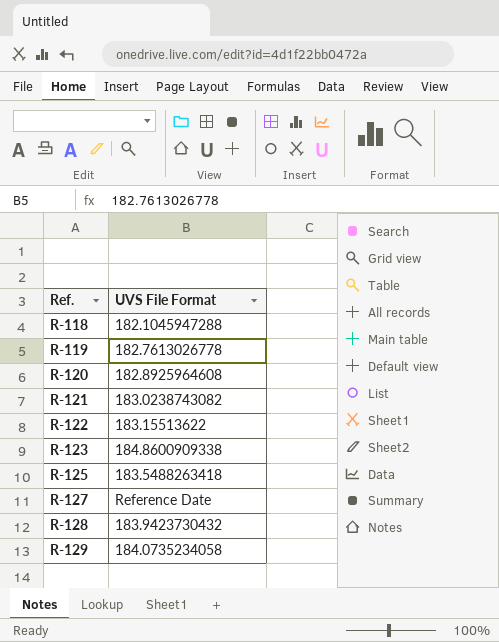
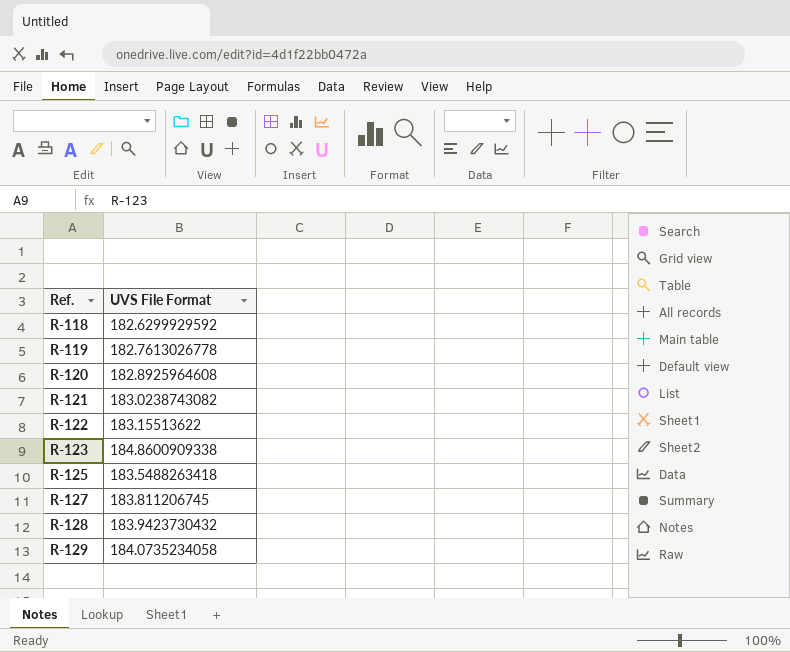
R-118 | UVS File Format: 182.1045947288 -> 182.6299929592
R-127 | UVS File Format: Reference Date -> 183.811206745

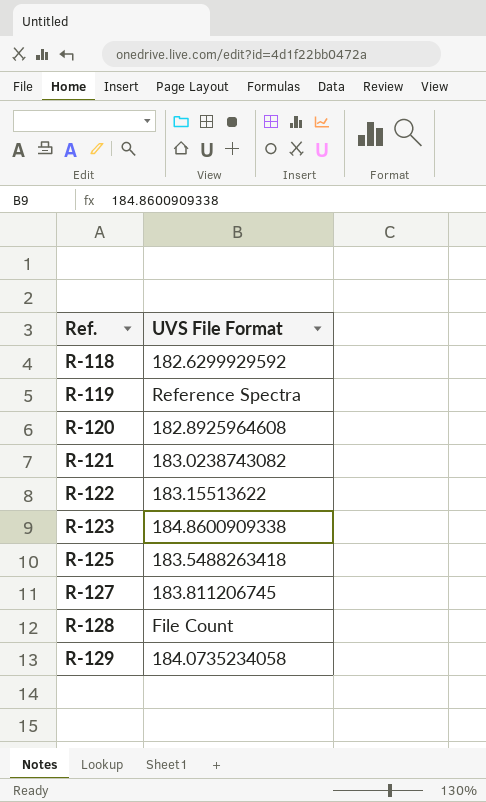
R-119 | UVS File Format: 182.7613026778 -> Reference Spectra
R-128 | UVS File Format: 183.9423730432 -> File Count

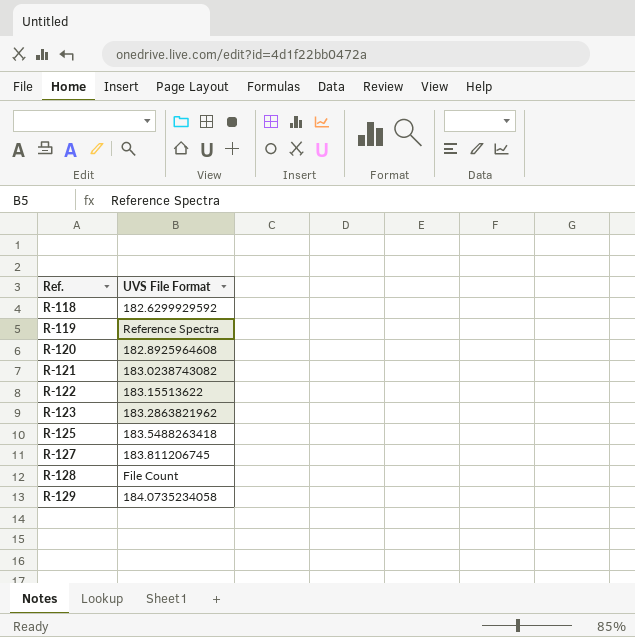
R-123 | UVS File Format: 184.8600909338 -> 183.2863821962

